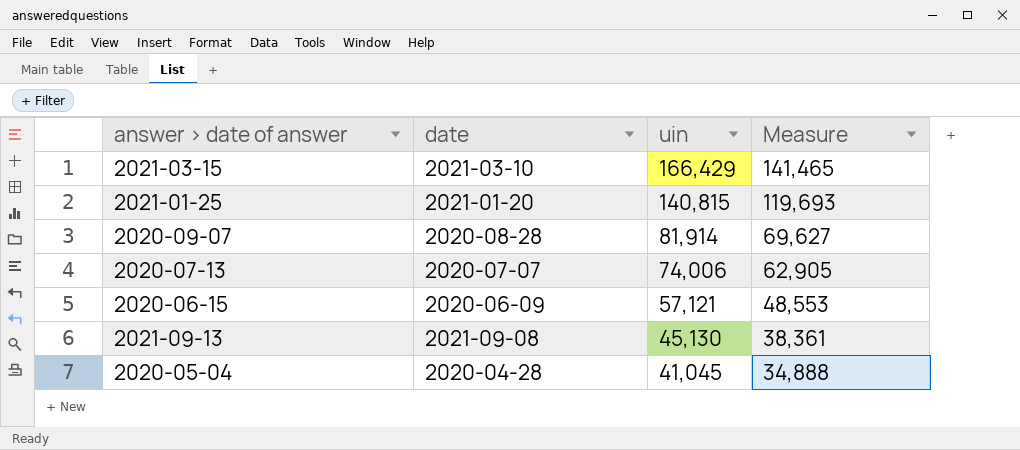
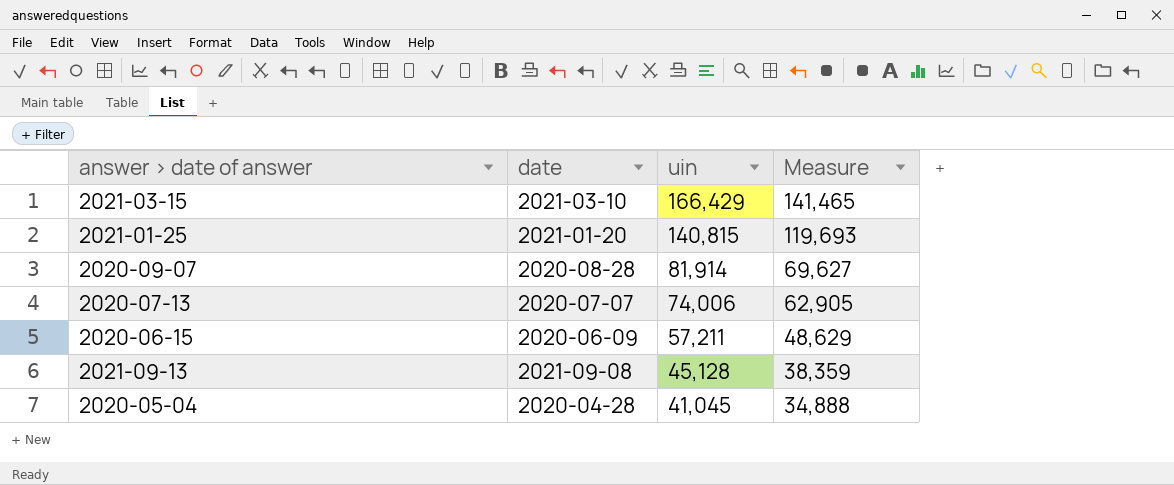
2020-06-15 | uin: 57,121 -> 57,211
2020-06-15 | Measure: 48,553 -> 48,629
2021-09-13 | uin: 45,130 -> 45,128
2021-09-13 | Measure: 38,361 -> 38,359

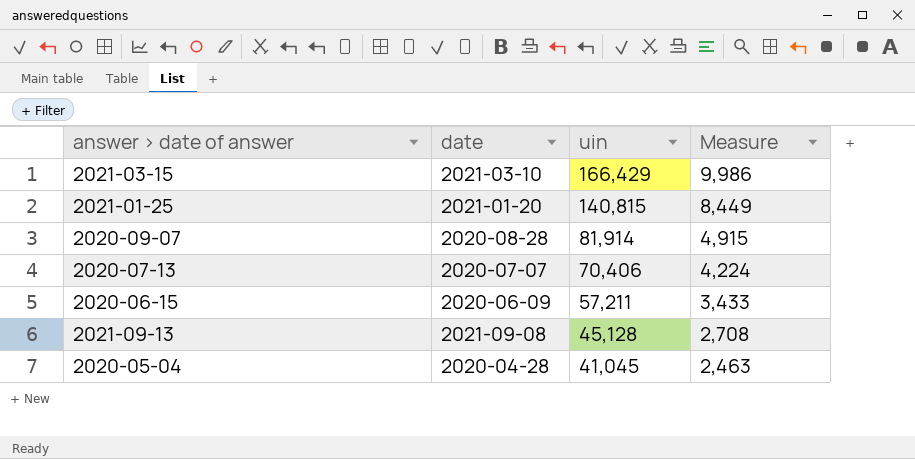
column Measure | formula: [uin] * 0.85 -> [uin] * 0.06
2020-07-13 | uin: 74,006 -> 70,406

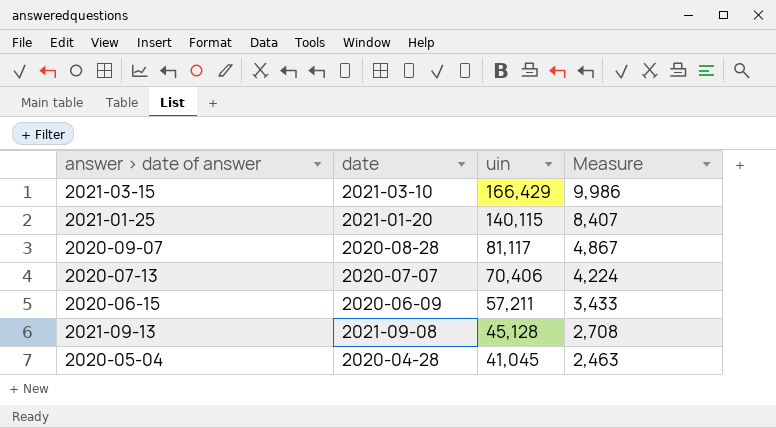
2021-01-25 | uin: 140,815 -> 140,115
2021-01-25 | Measure: 8,449 -> 8,407
2020-09-07 | uin: 81,914 -> 81,117
2020-09-07 | Measure: 4,915 -> 4,867

